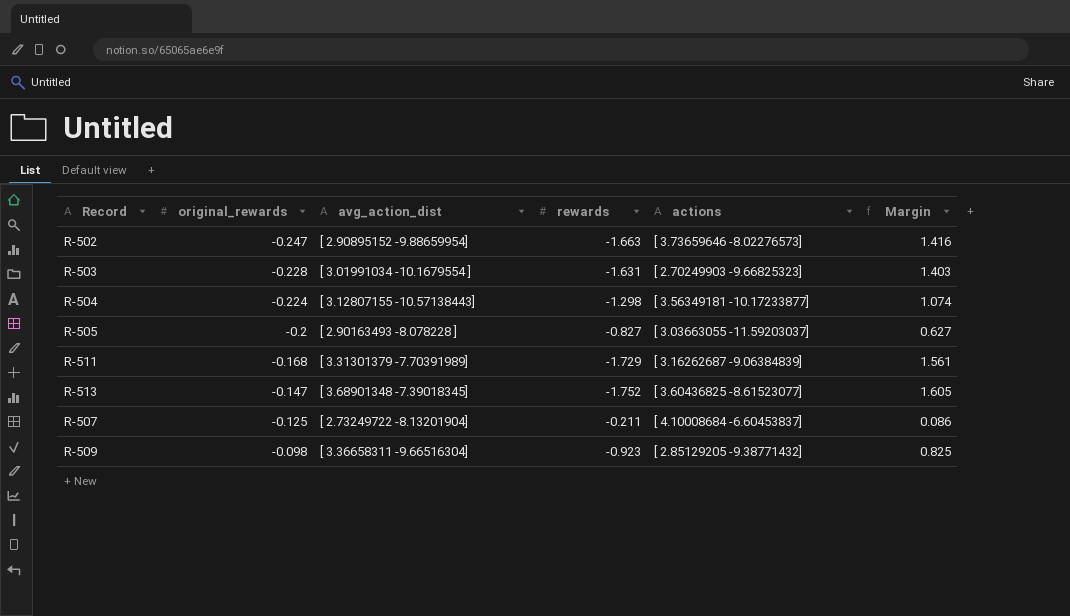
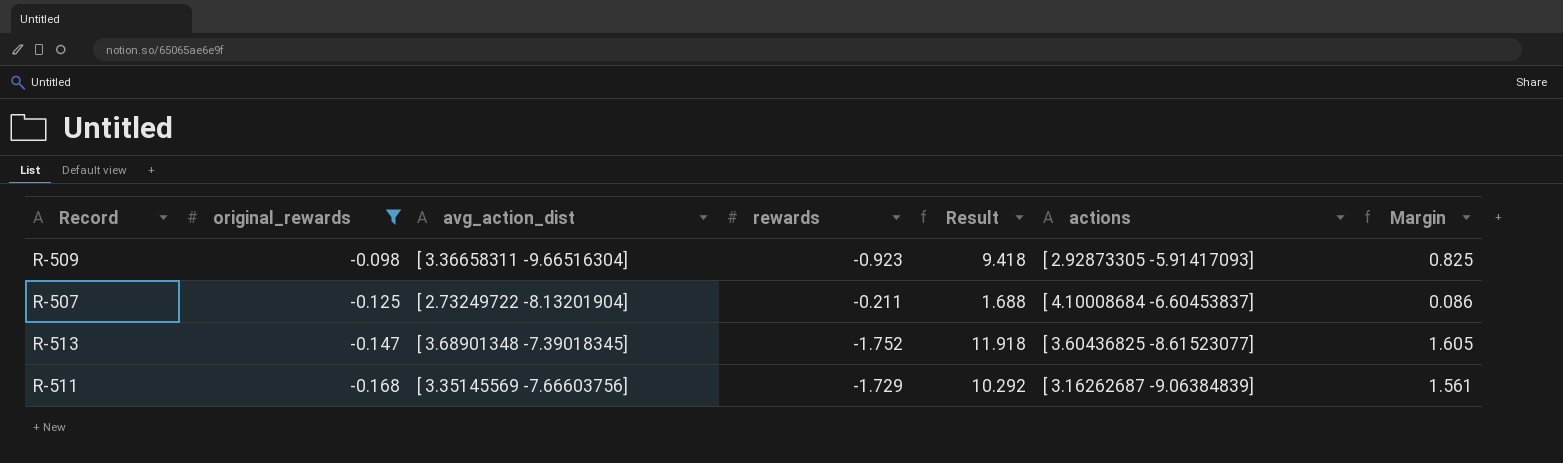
filter: none -> original_rewards >= -0.168
row order: original_rewards ascending -> original_rewards descending
column Result | formula: none -> [rewards] / [original_rewards]
R-509 | actions: [ 2.85129205 -9.38771432] -> [ 2.92873305 -5.91417093]
R-511 | avg_action_dist: [ 3.31301379 -7.70391989] -> [ 3.35145569 -7.66603756]

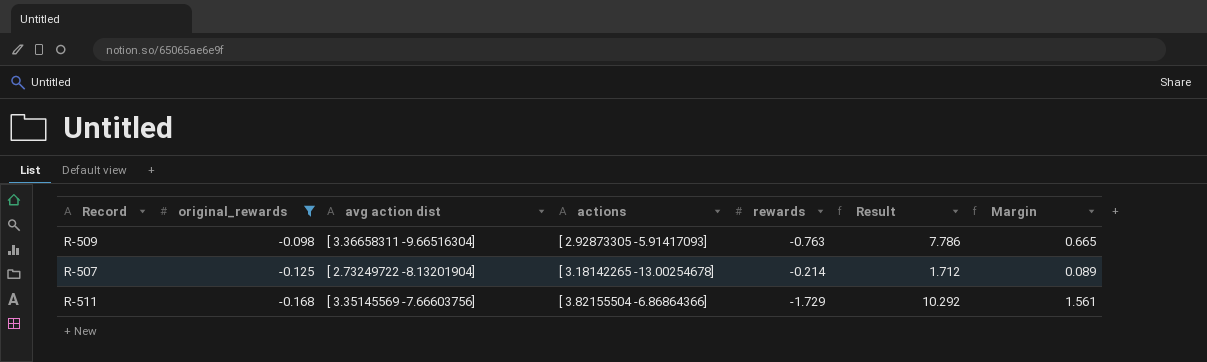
column name: avg_action_dist -> avg action dist
column actions | position: 6 -> 4
row R-513: -0.147 | [ 3.68901348 -7.39018345] | -1.752 | 11.918 | [ 3.60436825 -8.61523077] | 1.605 -> none
R-509 | rewards: -0.923 -> -0.763
R-509 | Result: 9.418 -> 7.786
R-509 | Margin: 0.825 -> 0.665
R-507 | actions: [ 4.10008684 -6.60453837] -> [ 3.18142265 -13.00254678]
R-507 | rewards: -0.211 -> -0.214
R-507 | Result: 1.688 -> 1.712
R-507 | Margin: 0.086 -> 0.089
R-511 | actions: [ 3.16262687 -9.06384839] -> [ 3.82155504 -6.86864366]

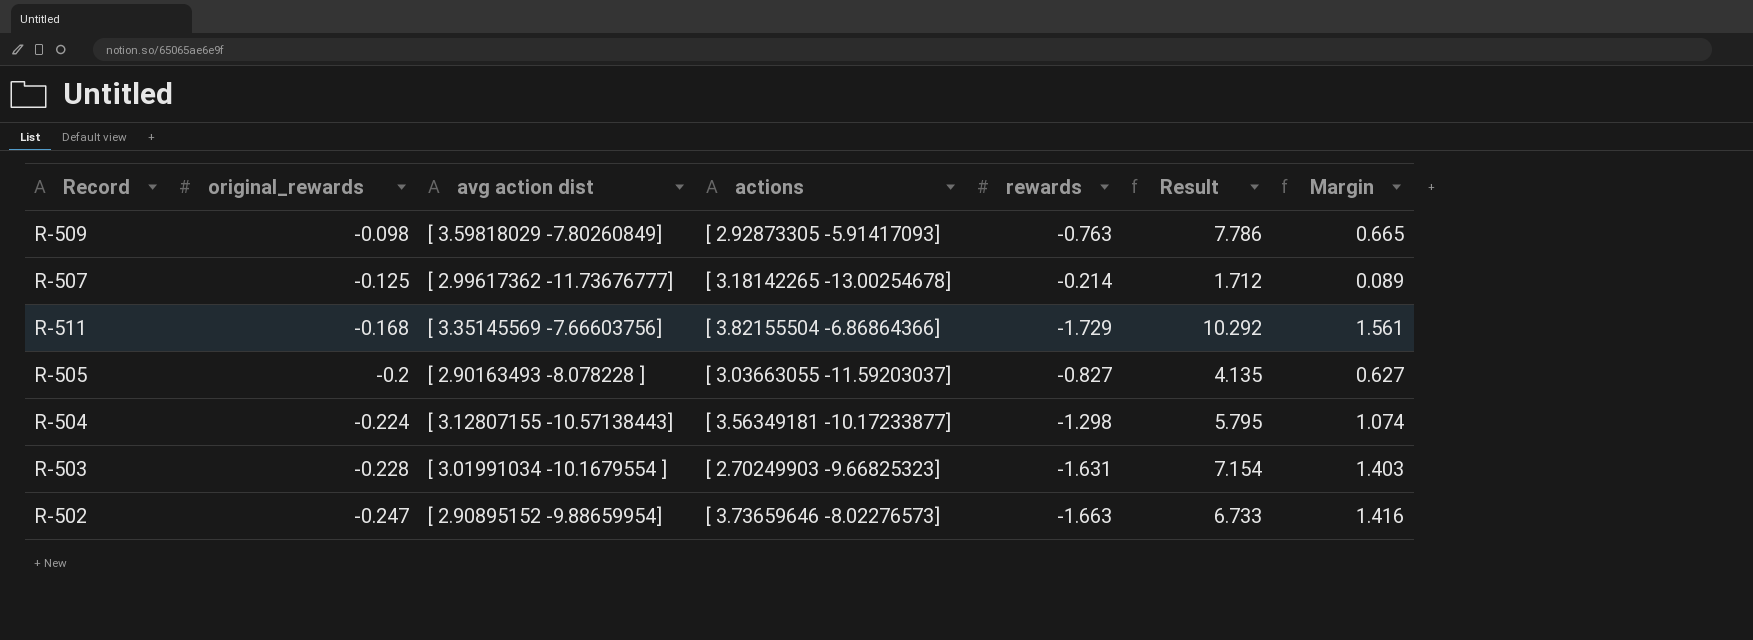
filter: original_rewards >= -0.168 -> none
R-509 | avg action dist: [ 3.36658311 -9.66516304] -> [ 3.59818029 -7.80260849]
R-507 | avg action dist: [ 2.73249722 -8.13201904] -> [ 2.99617362 -11.73676777]

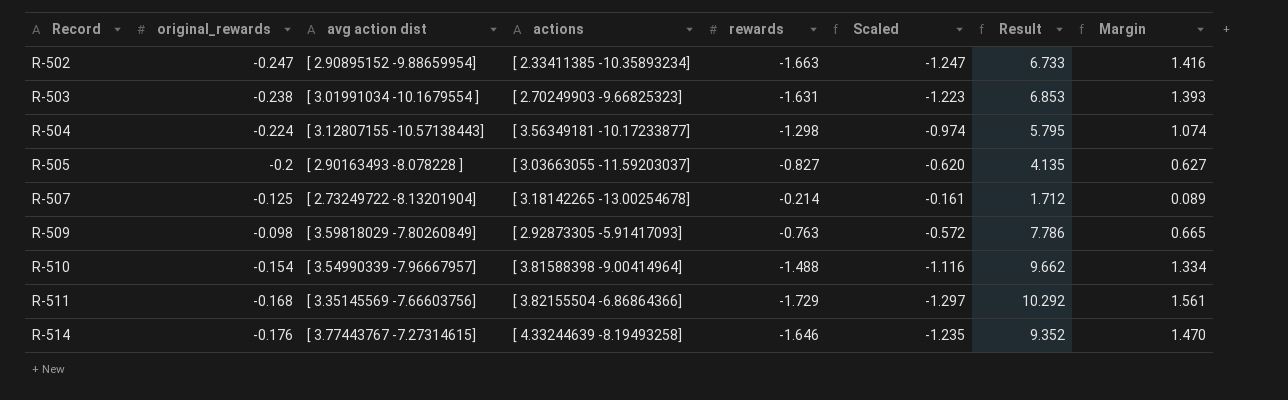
row order: original_rewards descending -> Record ascending
column Scaled | formula: none -> [rewards] * 0.75
R-502 | actions: [ 3.73659646 -8.02276573] -> [ 2.33411385 -10.35893234]
R-503 | original_rewards: -0.228 -> -0.238
R-503 | Result: 7.154 -> 6.853
R-503 | Margin: 1.403 -> 1.393
R-507 | avg action dist: [ 2.99617362 -11.73676777] -> [ 2.73249722 -8.13201904]
row R-510: none -> -0.154 | [ 3.54990339 -7.96667957] | [ 3.81588398 -9.00414964] | -1.488 | -1.116 | 9.662 | 1.334
row R-514: none -> -0.176 | [ 3.77443767 -7.27314615] | [ 4.33244639 -8.19493258] | -1.646 | -1.235 | 9.352 | 1.470

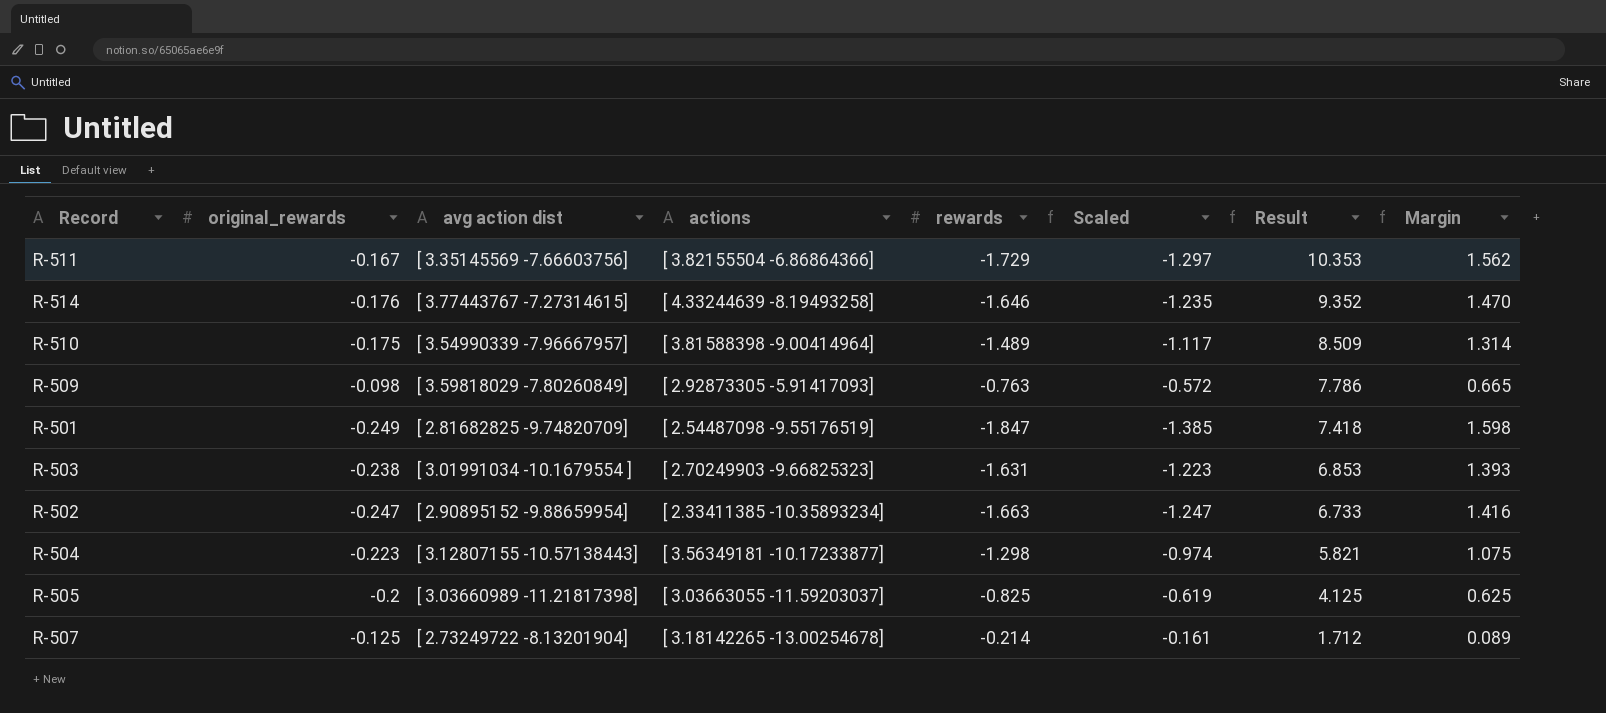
row order: Record ascending -> Result descending
R-511 | original_rewards: -0.168 -> -0.167
R-511 | Result: 10.292 -> 10.353
R-511 | Margin: 1.561 -> 1.562
R-510 | original_rewards: -0.154 -> -0.175
R-510 | rewards: -1.488 -> -1.489
R-510 | Scaled: -1.116 -> -1.117
R-510 | Result: 9.662 -> 8.509
R-510 | Margin: 1.334 -> 1.314
row R-501: none -> -0.249 | [ 2.81682825 -9.74820709] | [ 2.54487098 -9.55176519] | -1.847 | -1.385 | 7.418 | 1.598
R-504 | original_rewards: -0.224 -> -0.223
R-504 | Result: 5.795 -> 5.821
R-504 | Margin: 1.074 -> 1.075
R-505 | avg action dist: [ 2.90163493 -8.078228 ] -> [ 3.03660989 -11.21817398]
R-505 | rewards: -0.827 -> -0.825
R-505 | Scaled: -0.620 -> -0.619
R-505 | Result: 4.135 -> 4.125
R-505 | Margin: 0.627 -> 0.625

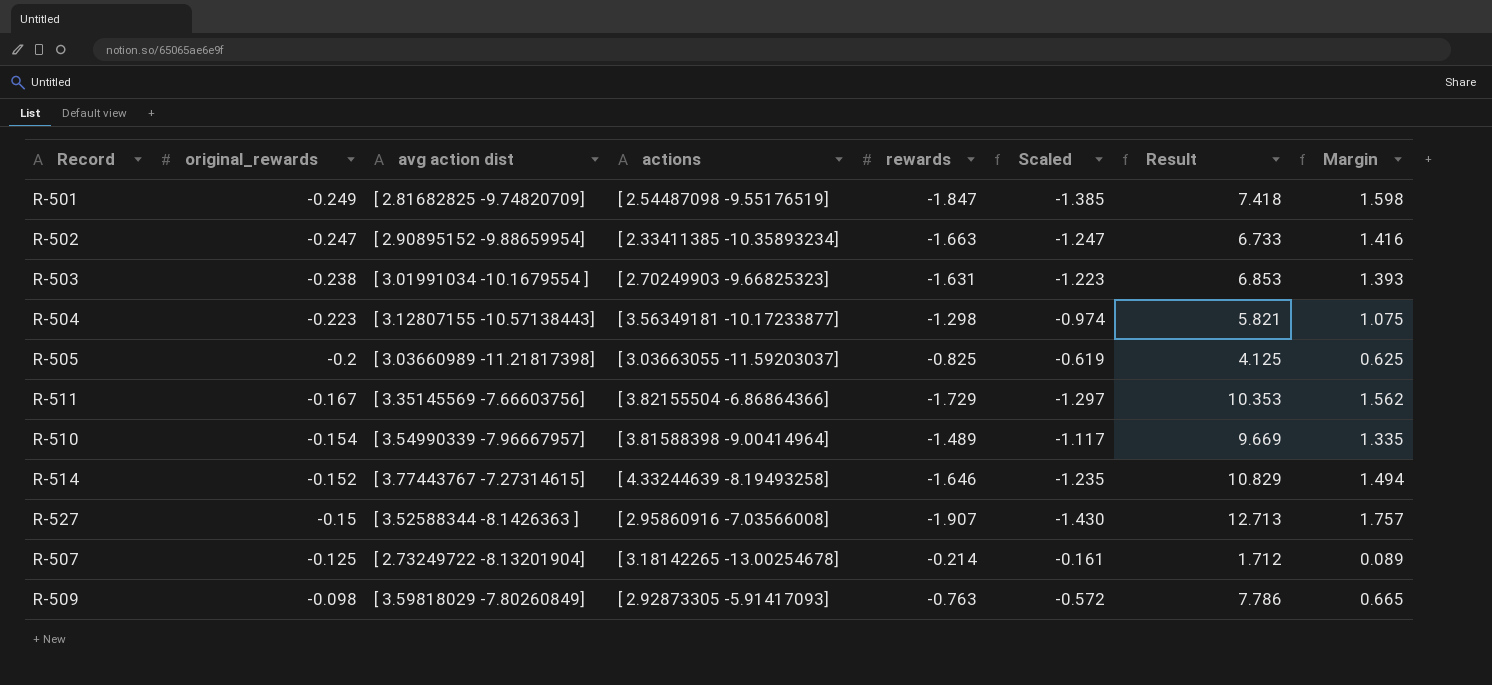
row order: Result descending -> original_rewards ascending
R-510 | original_rewards: -0.175 -> -0.154
R-510 | Result: 8.509 -> 9.669
R-510 | Margin: 1.314 -> 1.335
R-514 | original_rewards: -0.176 -> -0.152
R-514 | Result: 9.352 -> 10.829
R-514 | Margin: 1.470 -> 1.494
row R-527: none -> -0.15 | [ 3.52588344 -8.1426363 ] | [ 2.95860916 -7.03566008] | -1.907 | -1.430 | 12.713 | 1.757

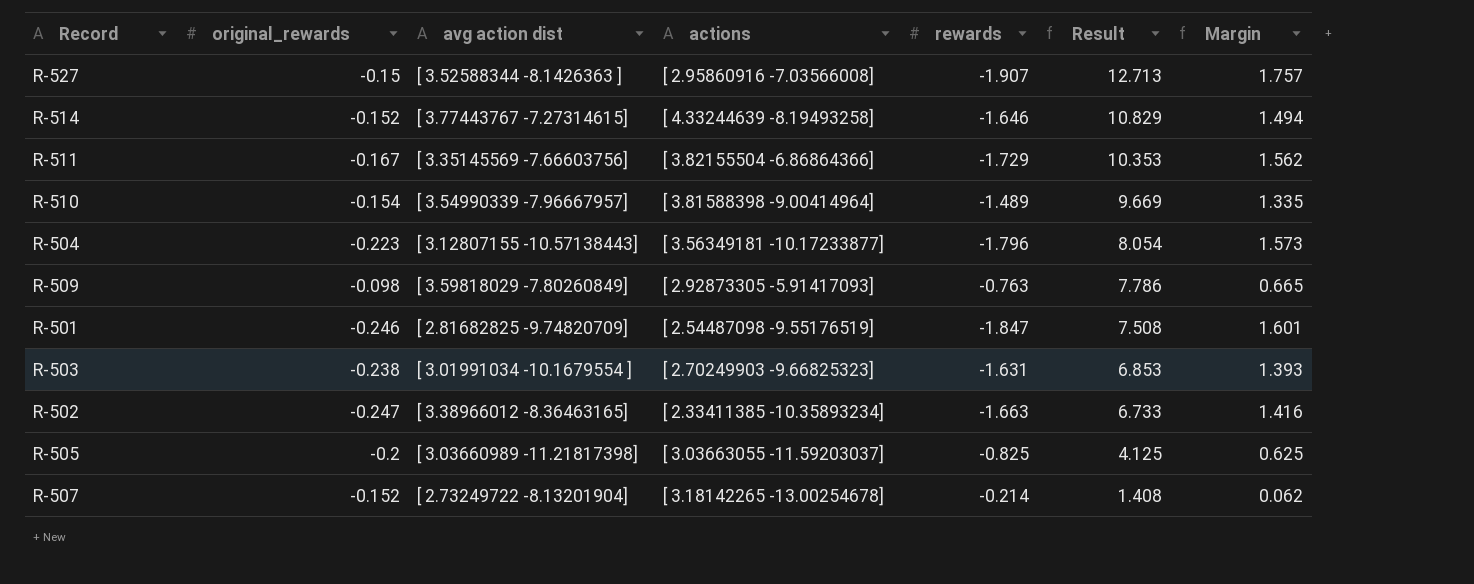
row order: original_rewards ascending -> Result descending
column Scaled | formula: [rewards] * 0.75 -> none
R-504 | rewards: -1.298 -> -1.796
R-504 | Result: 5.821 -> 8.054
R-504 | Margin: 1.075 -> 1.573
R-501 | original_rewards: -0.249 -> -0.246
R-501 | Result: 7.418 -> 7.508
R-501 | Margin: 1.598 -> 1.601
R-502 | avg action dist: [ 2.90895152 -9.88659954] -> [ 3.38966012 -8.36463165]
R-507 | original_rewards: -0.125 -> -0.152
R-507 | Result: 1.712 -> 1.408
R-507 | Margin: 0.089 -> 0.062

